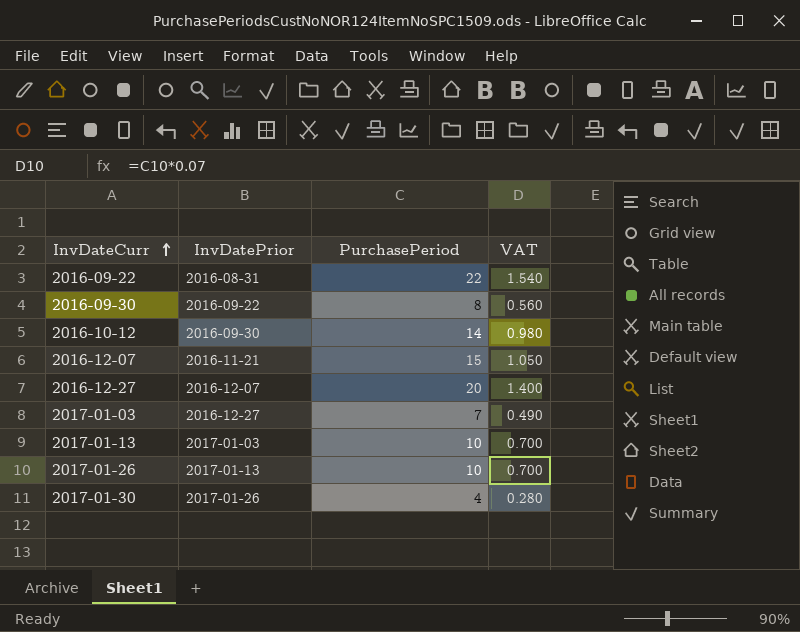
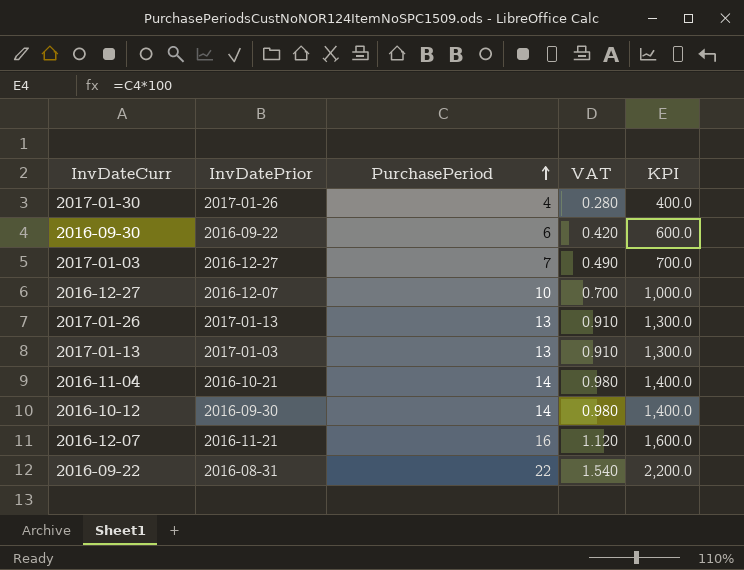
row order: InvDateCurr ascending -> PurchasePeriod ascending
column KPI | formula: none -> [PurchasePeriod] * 100
2016-09-30 | PurchasePeriod: 8 -> 6
2016-09-30 | VAT: 0.560 -> 0.420
2016-12-27 | PurchasePeriod: 20 -> 10
2016-12-27 | VAT: 1.400 -> 0.700
2017-01-26 | PurchasePeriod: 10 -> 13
2017-01-26 | VAT: 0.700 -> 0.910
2017-01-13 | PurchasePeriod: 10 -> 13
2017-01-13 | VAT: 0.700 -> 0.910
row 2016-11-04: none -> 2016-10-21 | 14 | 0.980 | 1,400.0
2016-12-07 | PurchasePeriod: 15 -> 16
2016-12-07 | VAT: 1.050 -> 1.120

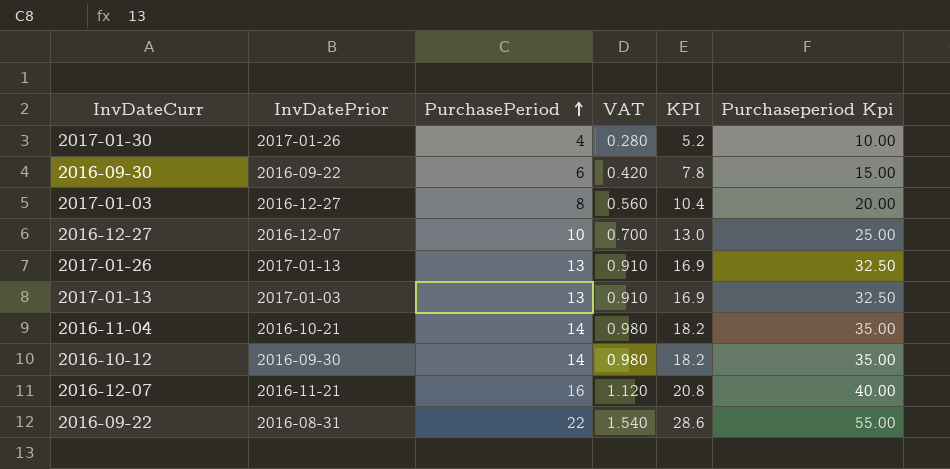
column KPI | formula: [PurchasePeriod] * 100 -> [PurchasePeriod] * 1.3
column Purchaseperiod Kpi | formula: none -> [PurchasePeriod] * 2.5
2017-01-03 | PurchasePeriod: 7 -> 8
2017-01-03 | VAT: 0.490 -> 0.560

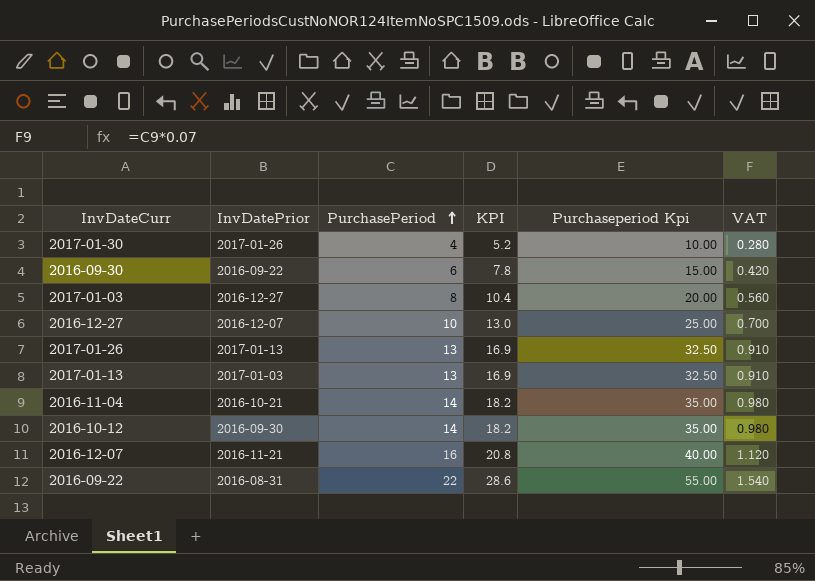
column VAT | position: 4 -> 6

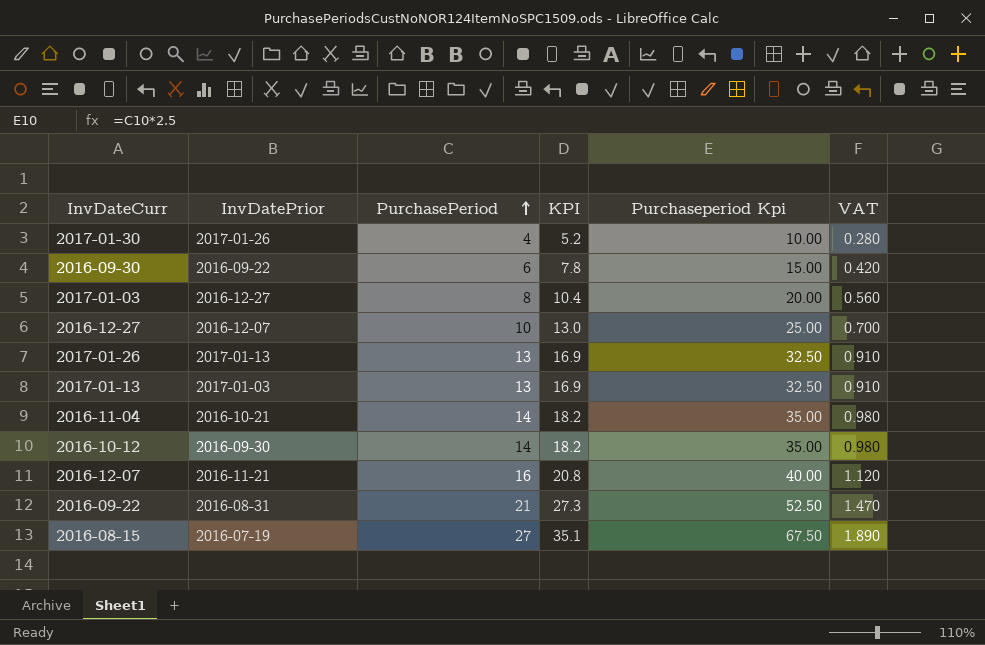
2016-09-22 | PurchasePeriod: 22 -> 21
2016-09-22 | KPI: 28.6 -> 27.3
2016-09-22 | Purchaseperiod Kpi: 55.00 -> 52.50
2016-09-22 | VAT: 1.540 -> 1.470
row 2016-08-15: none -> 2016-07-19 | 27 | 35.1 | 67.50 | 1.890

